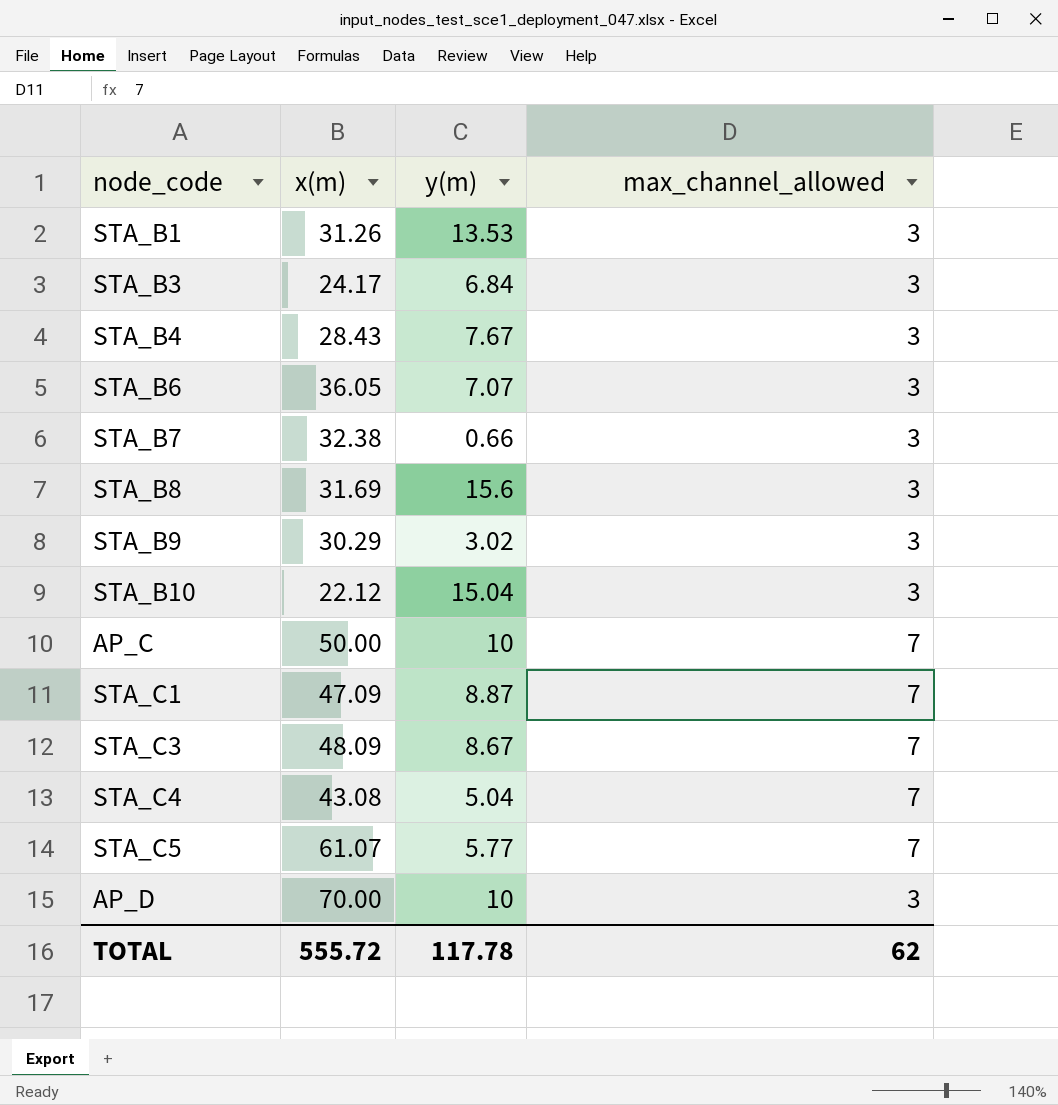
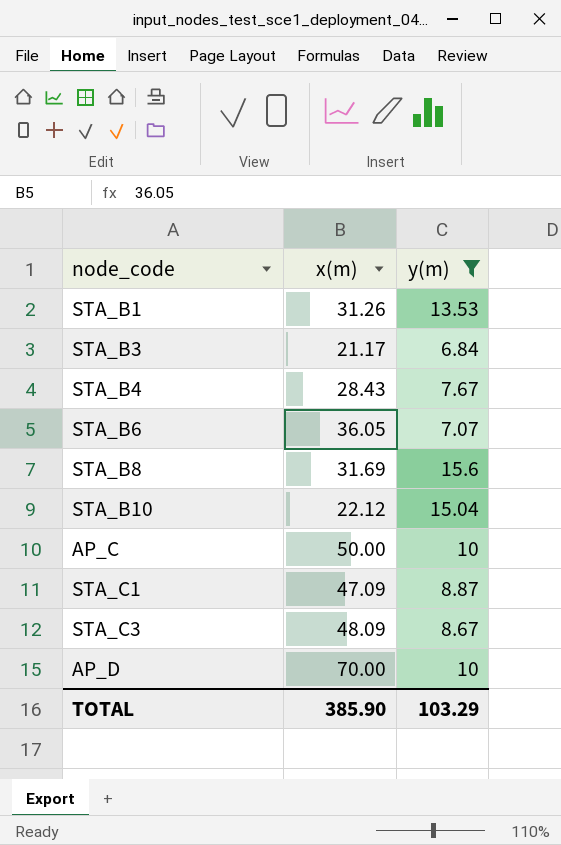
filter: none -> y(m) >= 6.84
column max_channel_allowed | position: 4 -> none
STA_B3 | x(m): 24.17 -> 21.17
TOTAL | x(m): 555.72 -> 385.90
TOTAL | y(m): 117.78 -> 103.29

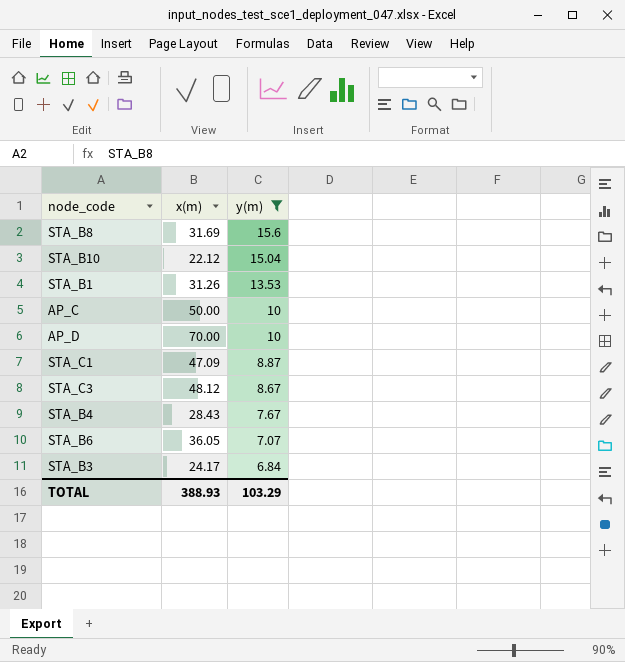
row order: none -> y(m) descending
STA_C3 | x(m): 48.09 -> 48.12
STA_B3 | x(m): 21.17 -> 24.17
TOTAL | x(m): 385.90 -> 388.93

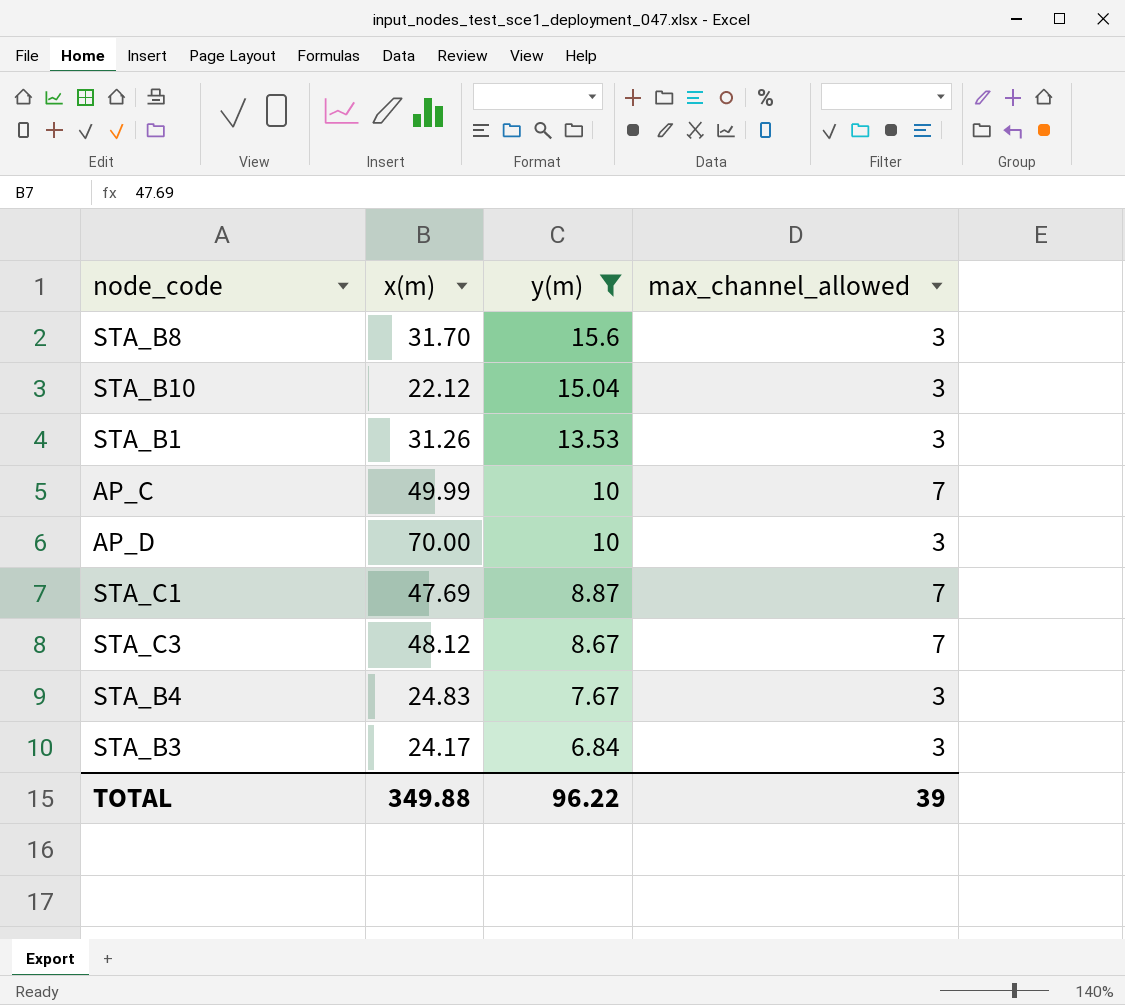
column max_channel_allowed | position: none -> 4
row STA_B6: 36.05 | 7.07 -> none
STA_B8 | x(m): 31.69 -> 31.70
AP_C | x(m): 50.00 -> 49.99
STA_C1 | x(m): 47.09 -> 47.69
STA_B4 | x(m): 28.43 -> 24.83
TOTAL | x(m): 388.93 -> 349.88
TOTAL | y(m): 103.29 -> 96.22

